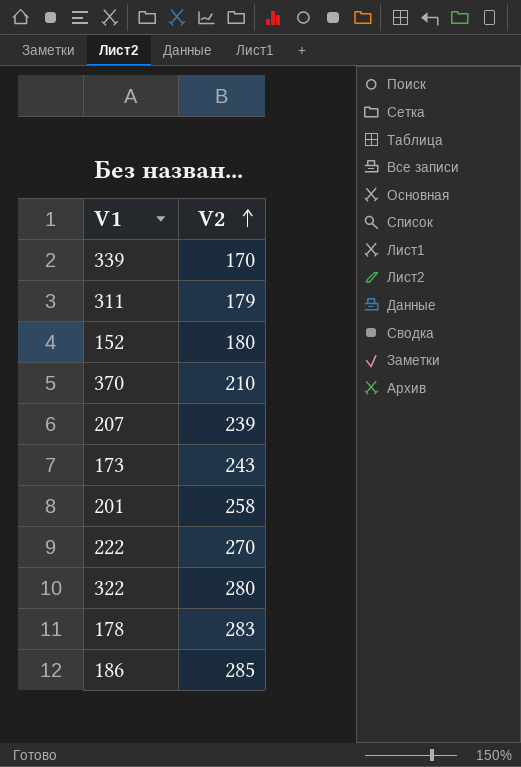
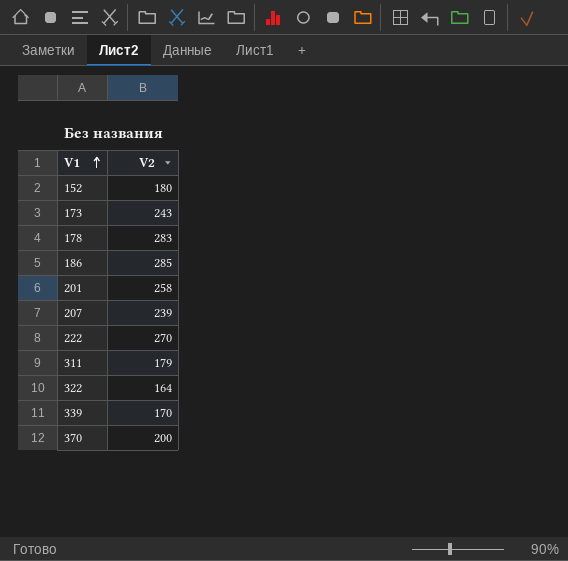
row order: V2 ascending -> V1 ascending
322 | V2: 280 -> 164
370 | V2: 210 -> 200

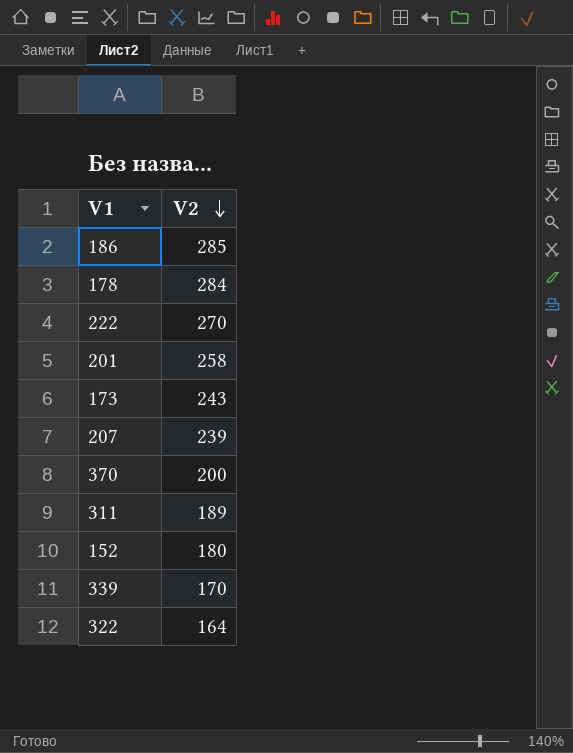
row order: V1 ascending -> V2 descending
178 | V2: 283 -> 284
311 | V2: 179 -> 189

